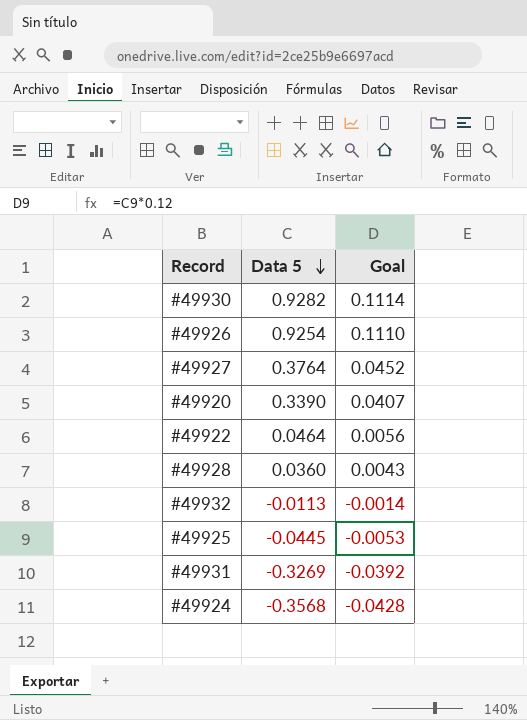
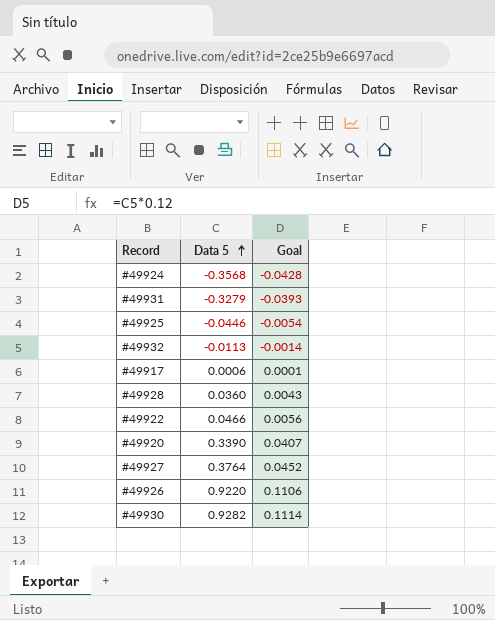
row order: Data 5 descending -> Data 5 ascending
#49931 | Data 5: -0.3269 -> -0.3279
#49931 | Goal: -0.0392 -> -0.0393
#49925 | Data 5: -0.0445 -> -0.0446
#49925 | Goal: -0.0053 -> -0.0054
row #49917: none -> 0.0006 | 0.0001
#49922 | Data 5: 0.0464 -> 0.0466
#49926 | Data 5: 0.9254 -> 0.9220
#49926 | Goal: 0.1110 -> 0.1106

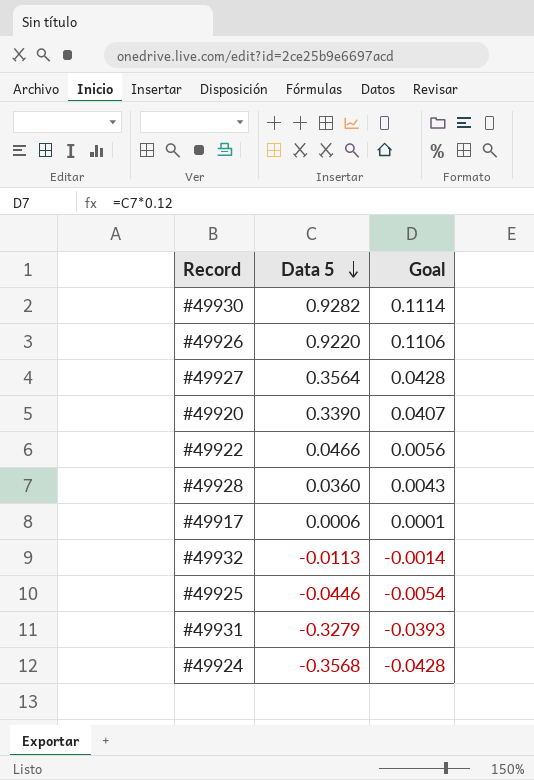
row order: Data 5 ascending -> Data 5 descending
#49927 | Data 5: 0.3764 -> 0.3564
#49927 | Goal: 0.0452 -> 0.0428

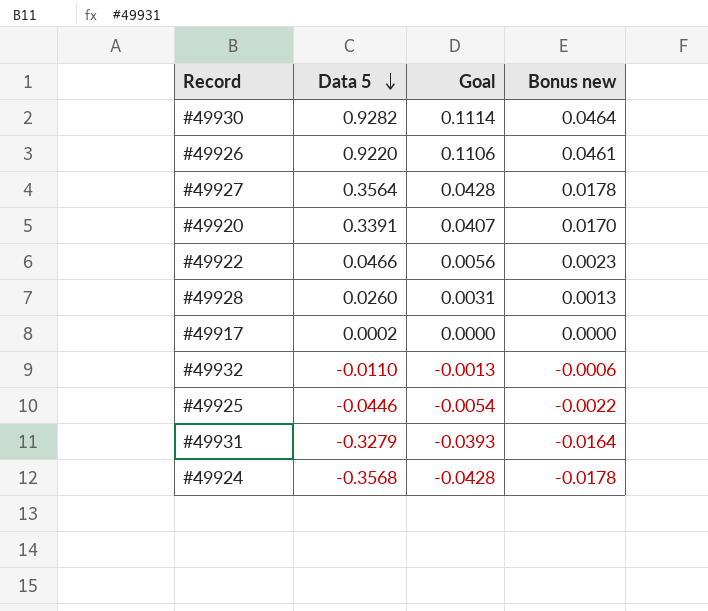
column Bonus new | formula: none -> [Data 5] * 0.05
#49920 | Data 5: 0.3390 -> 0.3391
#49928 | Data 5: 0.0360 -> 0.0260
#49928 | Goal: 0.0043 -> 0.0031
#49917 | Data 5: 0.0006 -> 0.0002
#49917 | Goal: 0.0001 -> 0.0000
#49932 | Data 5: -0.0113 -> -0.0110
#49932 | Goal: -0.0014 -> -0.0013

